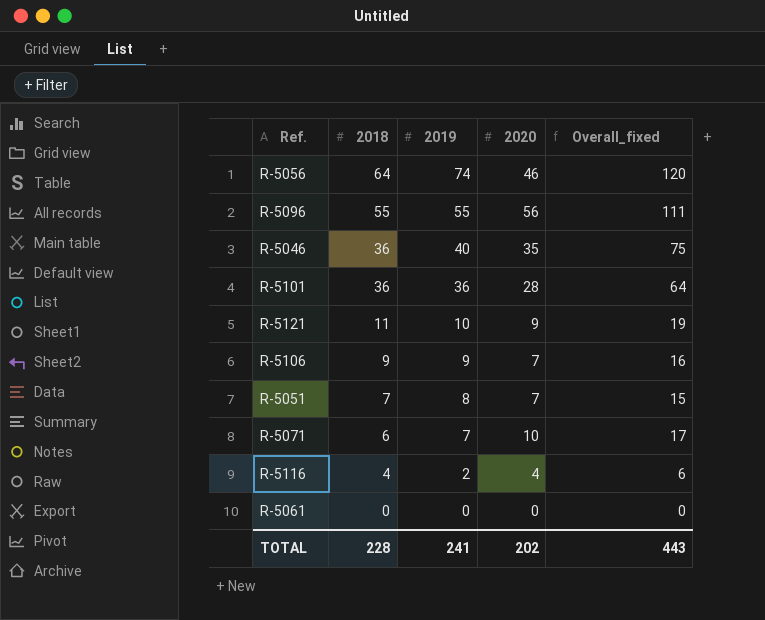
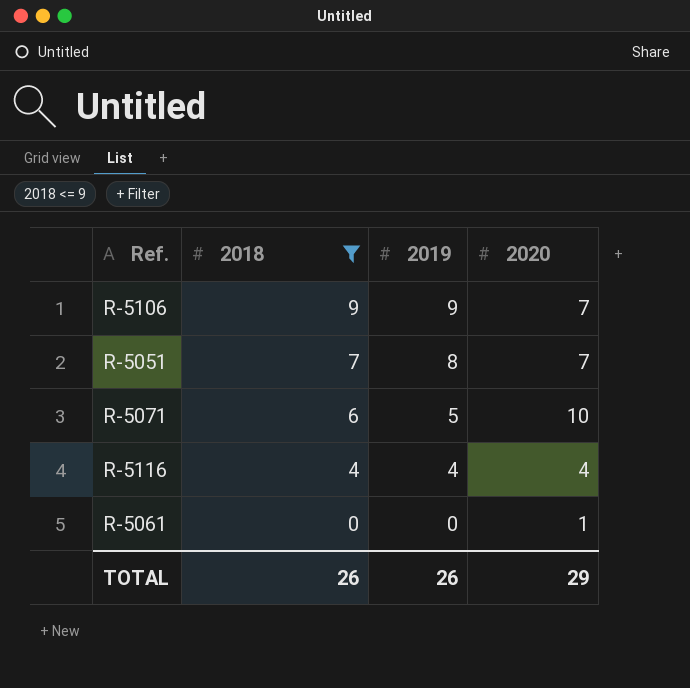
filter: none -> 2018 <= 9
column Overall_fixed | formula: [2019] + [2020] -> none
R-5071 | 2019: 7 -> 5
R-5116 | 2019: 2 -> 4
R-5061 | 2020: 0 -> 1
TOTAL | 2018: 228 -> 26
TOTAL | 2019: 241 -> 26
TOTAL | 2020: 202 -> 29

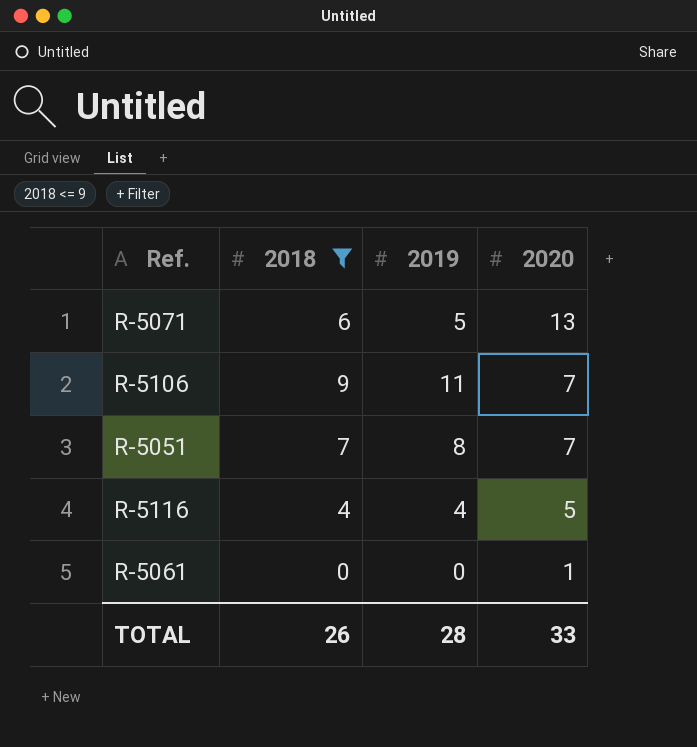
row order: 2018 descending -> 2020 descending
R-5071 | 2020: 10 -> 13
R-5106 | 2019: 9 -> 11
R-5116 | 2020: 4 -> 5
TOTAL | 2019: 26 -> 28
TOTAL | 2020: 29 -> 33

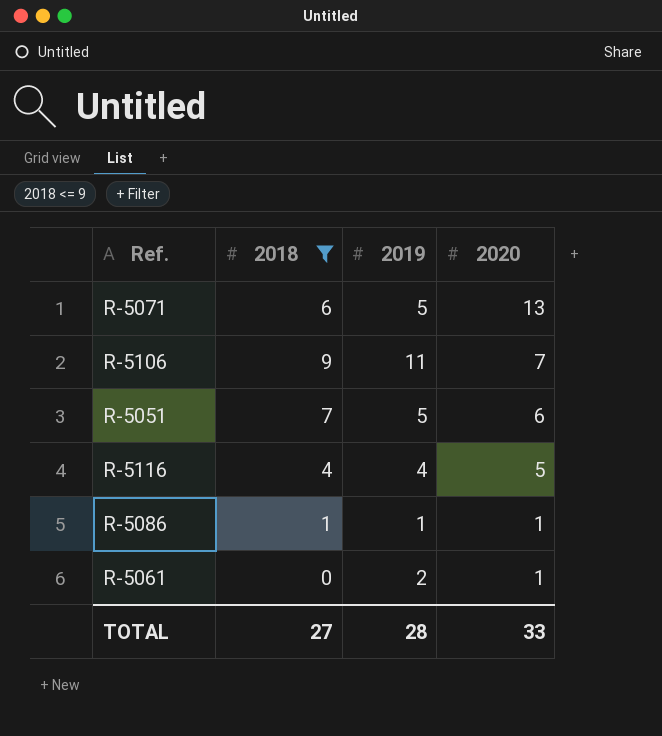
R-5051 | 2019: 8 -> 5
R-5051 | 2020: 7 -> 6
row R-5086: none -> 1 | 1 | 1
R-5061 | 2019: 0 -> 2
TOTAL | 2018: 26 -> 27

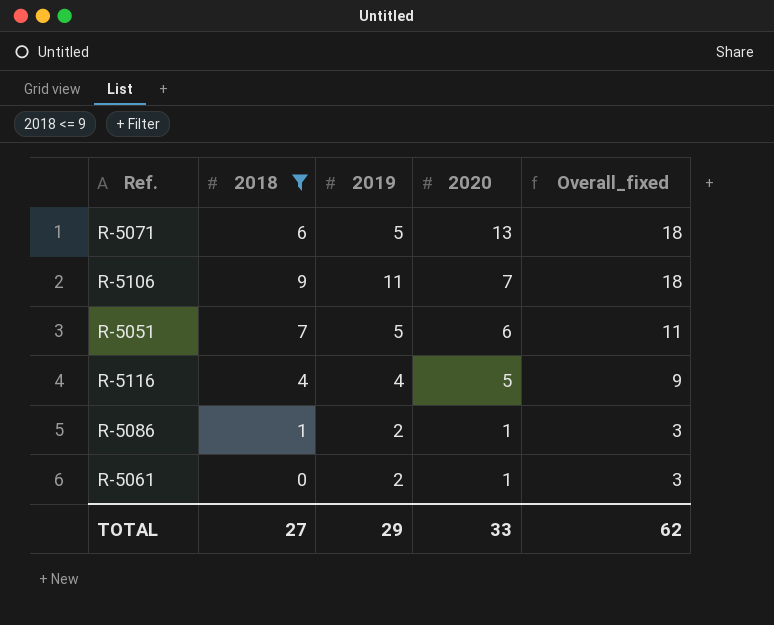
column Overall_fixed | formula: none -> [2019] + [2020]
R-5086 | 2019: 1 -> 2
TOTAL | 2019: 28 -> 29

